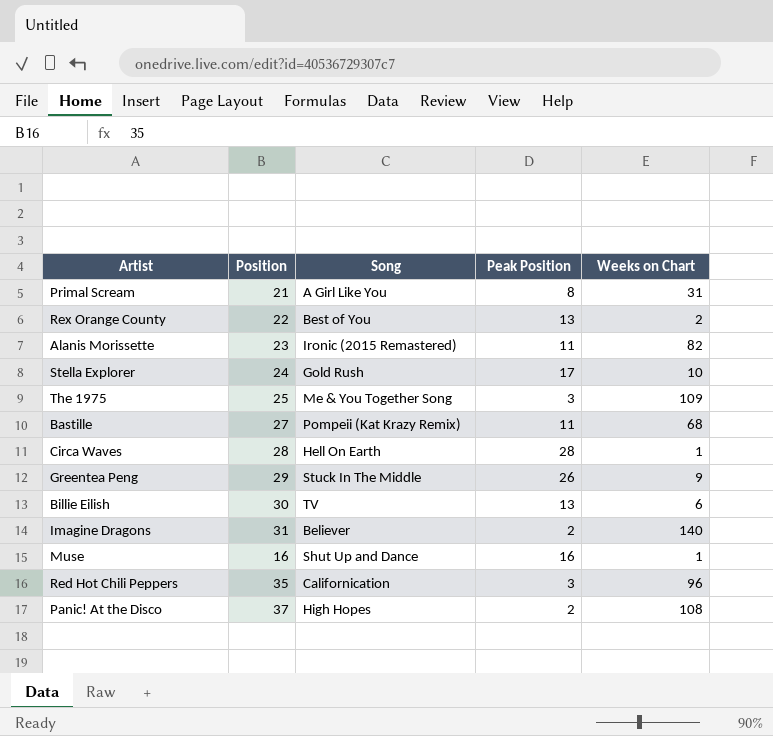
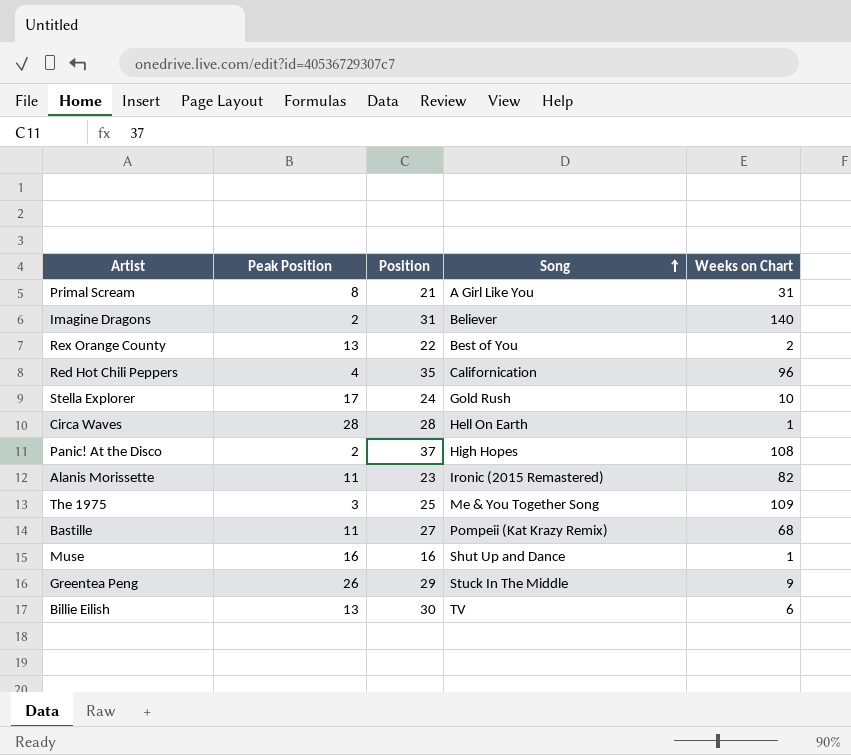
row order: none -> Song ascending
column Peak Position | position: 4 -> 2
Red Hot Chili Peppers | Peak Position: 3 -> 4

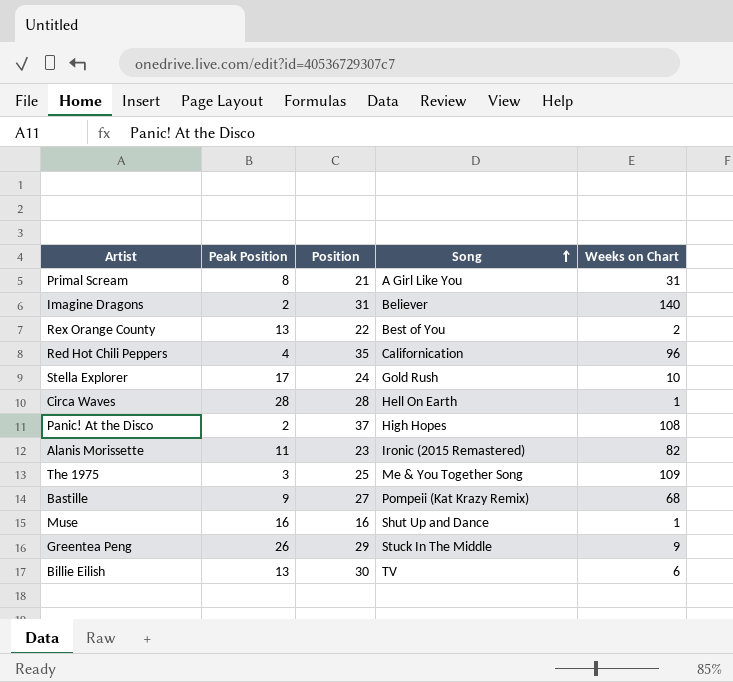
Bastille | Peak Position: 11 -> 9

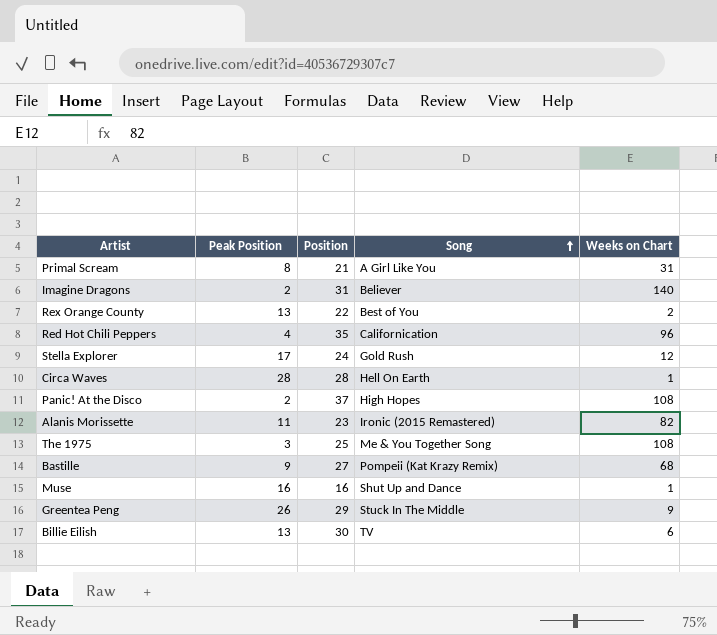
Stella Explorer | Weeks on Chart: 10 -> 12
The 1975 | Weeks on Chart: 109 -> 108

